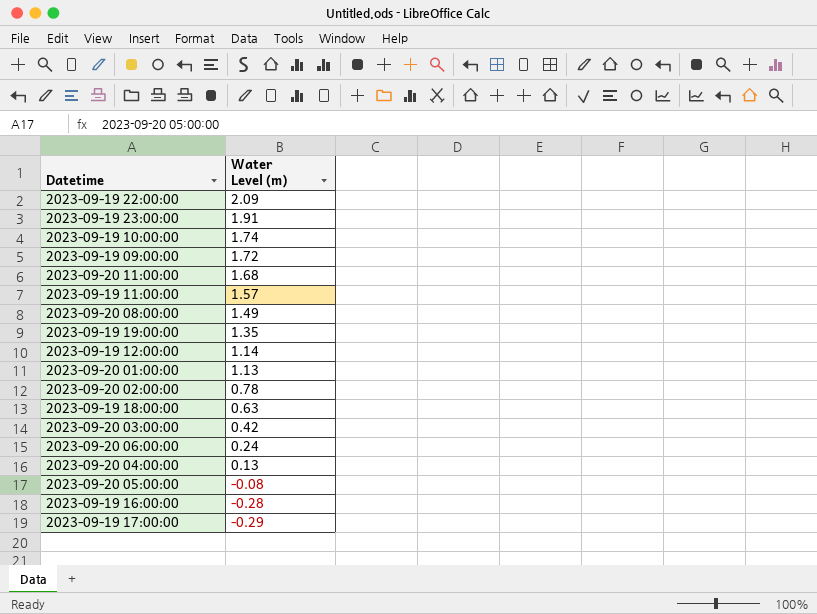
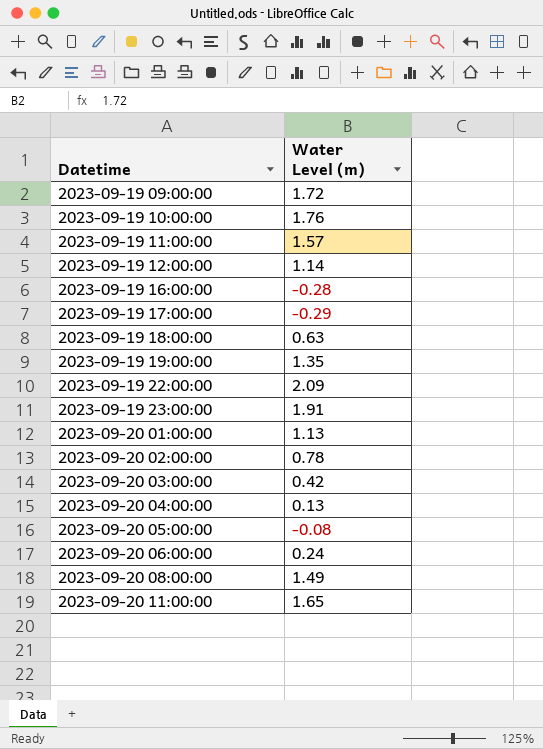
row order: Water Level (m) descending -> Datetime ascending
2023-09-19 10:00:00 | Water Level (m): 1.74 -> 1.76
2023-09-20 11:00:00 | Water Level (m): 1.68 -> 1.65

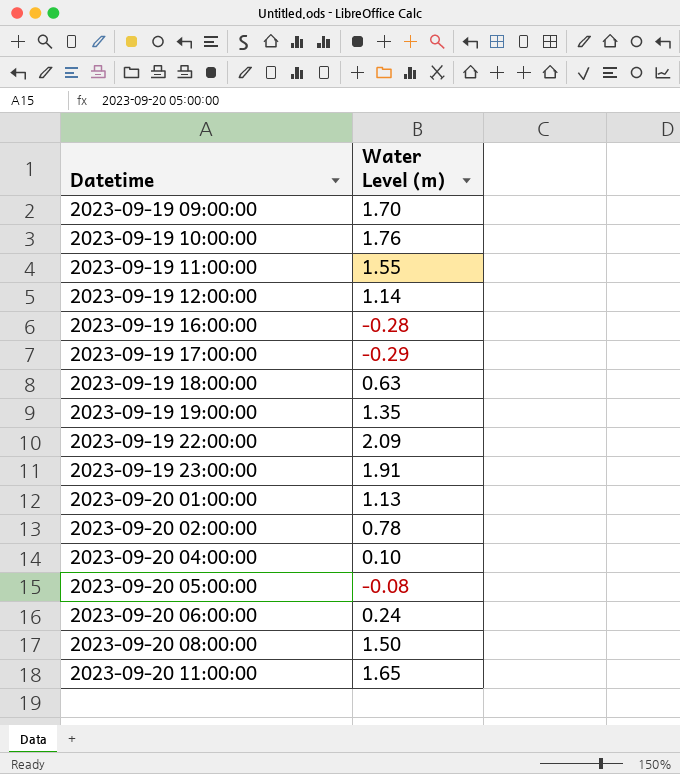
row 2023-09-20 03:00:00: 0.42 -> none
2023-09-19 09:00:00 | Water Level (m): 1.72 -> 1.70
2023-09-19 11:00:00 | Water Level (m): 1.57 -> 1.55
2023-09-20 04:00:00 | Water Level (m): 0.13 -> 0.10
2023-09-20 08:00:00 | Water Level (m): 1.49 -> 1.50

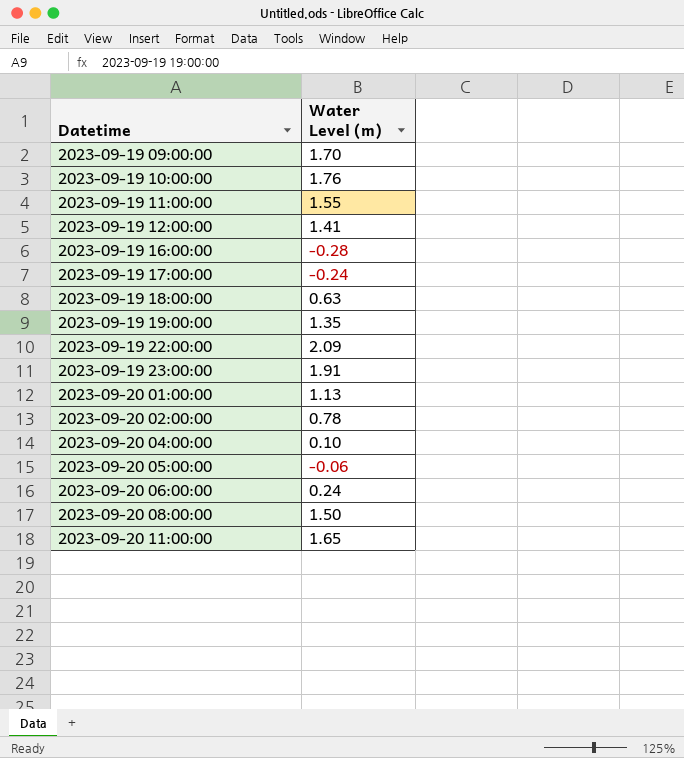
2023-09-19 12:00:00 | Water Level (m): 1.14 -> 1.41
2023-09-19 17:00:00 | Water Level (m): -0.29 -> -0.24
2023-09-20 05:00:00 | Water Level (m): -0.08 -> -0.06

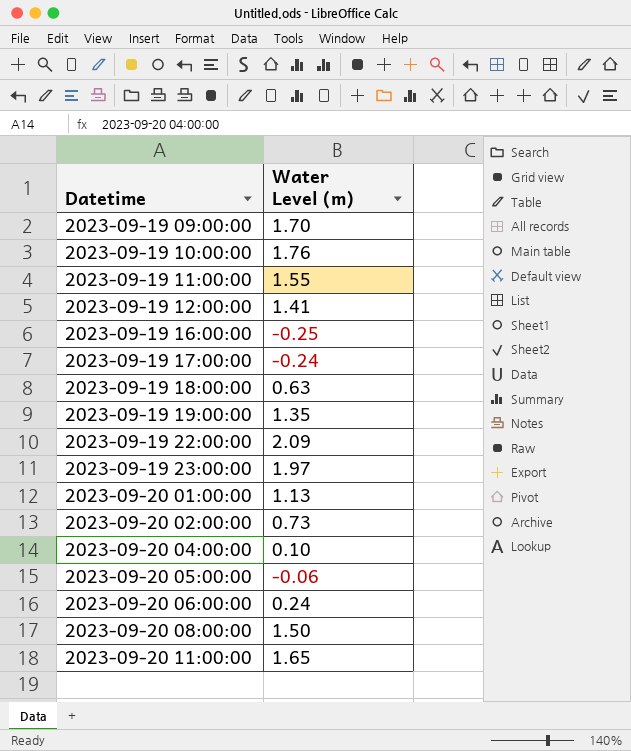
2023-09-19 16:00:00 | Water Level (m): -0.28 -> -0.25
2023-09-19 23:00:00 | Water Level (m): 1.91 -> 1.97
2023-09-20 02:00:00 | Water Level (m): 0.78 -> 0.73

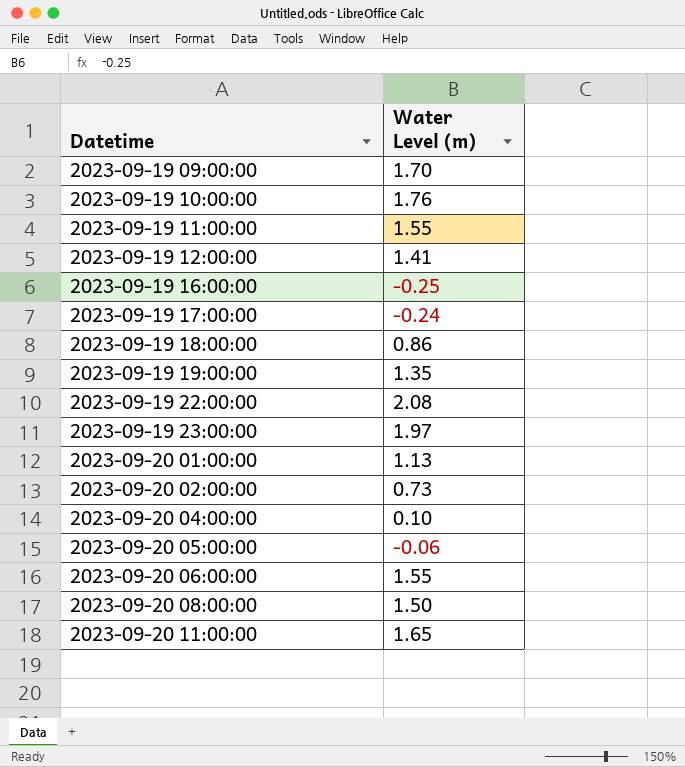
2023-09-19 18:00:00 | Water Level (m): 0.63 -> 0.86
2023-09-19 22:00:00 | Water Level (m): 2.09 -> 2.08
2023-09-20 06:00:00 | Water Level (m): 0.24 -> 1.55

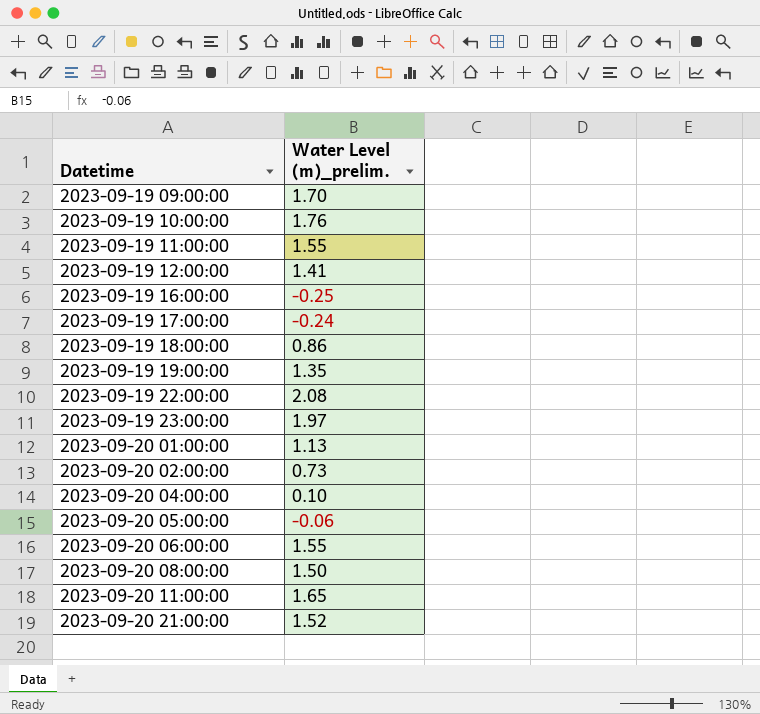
column name: Water Level (m) -> Water Level (m)_prelim.
row 2023-09-20 21:00:00: none -> 1.52

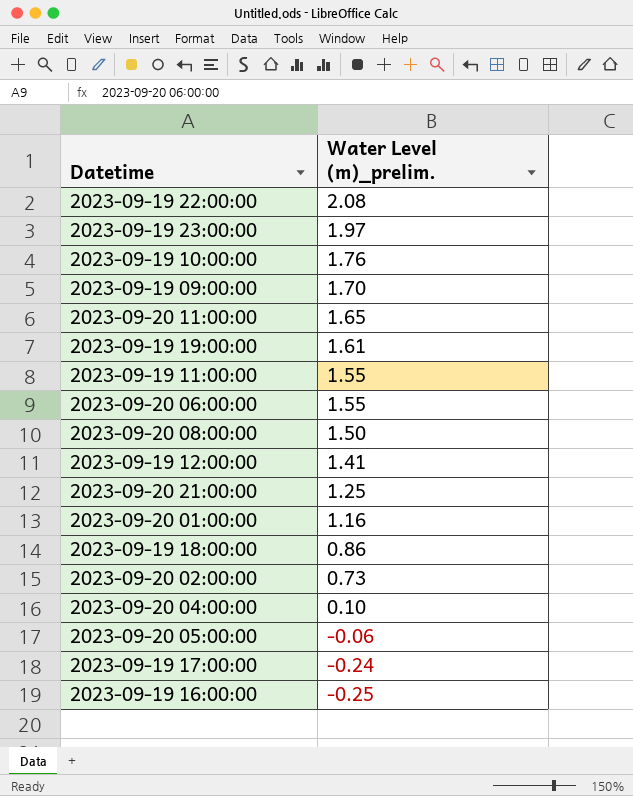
row order: Datetime ascending -> Water Level (m)_prelim. descending
2023-09-19 19:00:00 | Water Level (m)_prelim.: 1.35 -> 1.61
2023-09-20 21:00:00 | Water Level (m)_prelim.: 1.52 -> 1.25
2023-09-20 01:00:00 | Water Level (m)_prelim.: 1.13 -> 1.16

